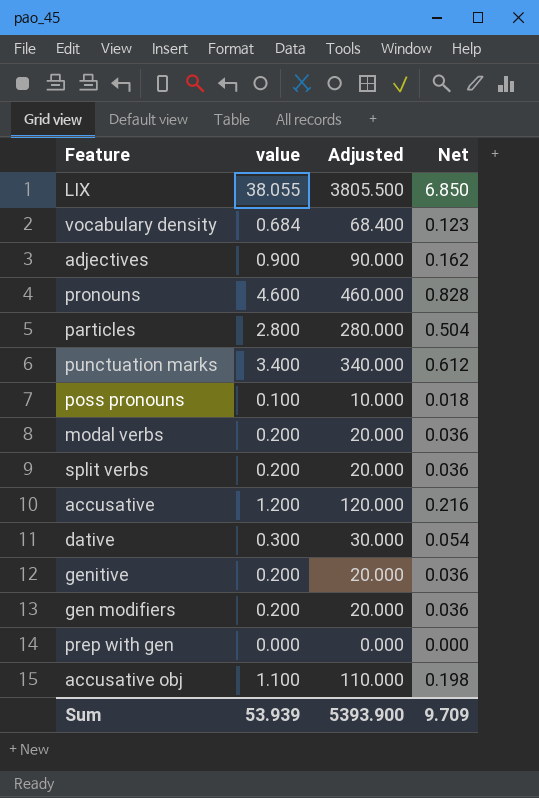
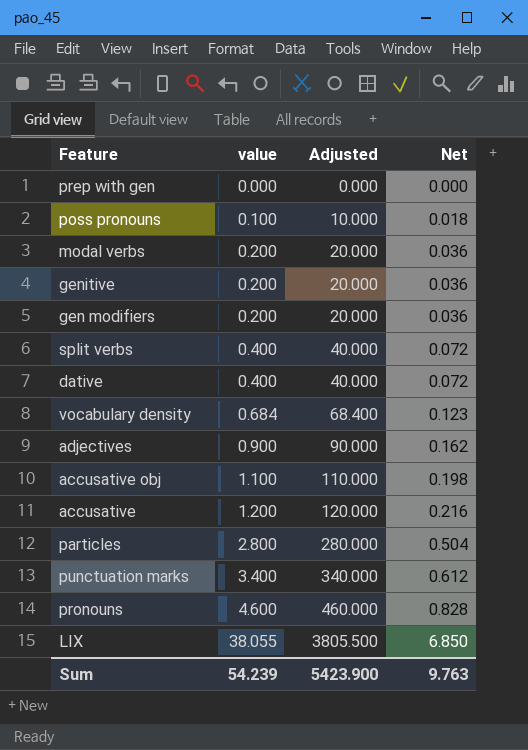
row order: none -> value ascending
split verbs | value: 0.200 -> 0.400
split verbs | Adjusted: 20.000 -> 40.000
split verbs | Net: 0.036 -> 0.072
dative | value: 0.300 -> 0.400
dative | Adjusted: 30.000 -> 40.000
dative | Net: 0.054 -> 0.072
Sum | value: 53.939 -> 54.239
Sum | Adjusted: 5393.900 -> 5423.900
Sum | Net: 9.709 -> 9.763

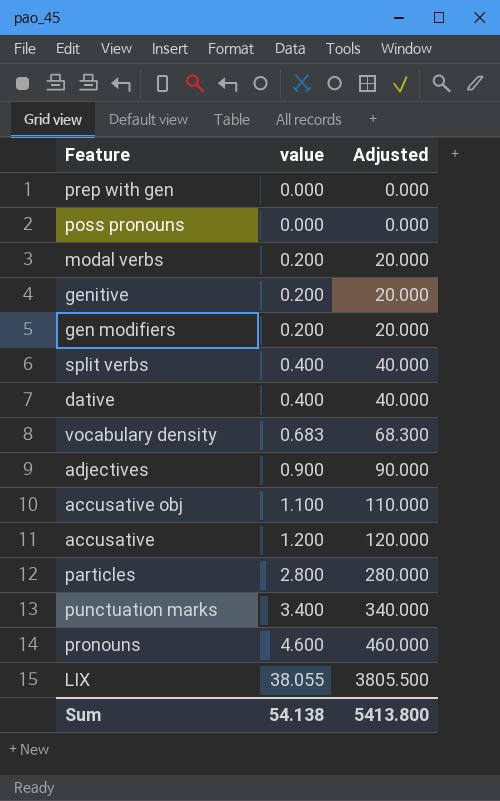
column Net | formula: [value] * 0.18 -> none
poss pronouns | value: 0.100 -> 0.000
poss pronouns | Adjusted: 10.000 -> 0.000
vocabulary density | value: 0.684 -> 0.683
vocabulary density | Adjusted: 68.400 -> 68.300
Sum | value: 54.239 -> 54.138
Sum | Adjusted: 5423.900 -> 5413.800

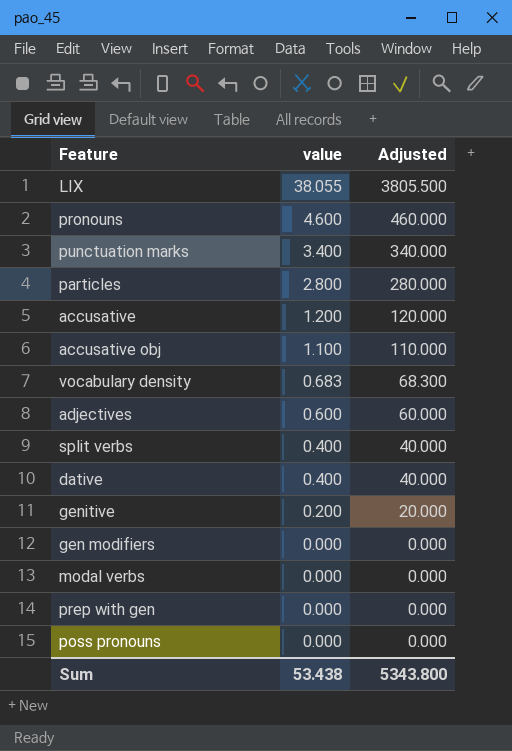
row order: value ascending -> value descending
adjectives | value: 0.900 -> 0.600
adjectives | Adjusted: 90.000 -> 60.000
gen modifiers | value: 0.200 -> 0.000
gen modifiers | Adjusted: 20.000 -> 0.000
modal verbs | value: 0.200 -> 0.000
modal verbs | Adjusted: 20.000 -> 0.000
Sum | value: 54.138 -> 53.438
Sum | Adjusted: 5413.800 -> 5343.800

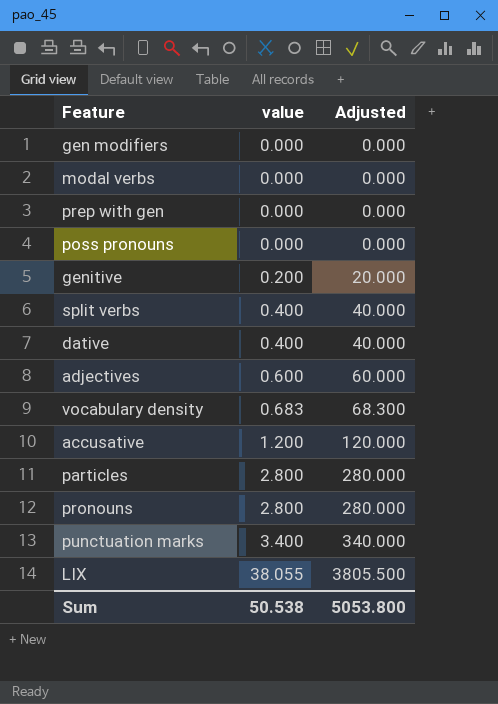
row order: value descending -> value ascending
row accusative obj: 1.100 | 110.000 -> none
pronouns | value: 4.600 -> 2.800
pronouns | Adjusted: 460.000 -> 280.000
Sum | value: 53.438 -> 50.538
Sum | Adjusted: 5343.800 -> 5053.800

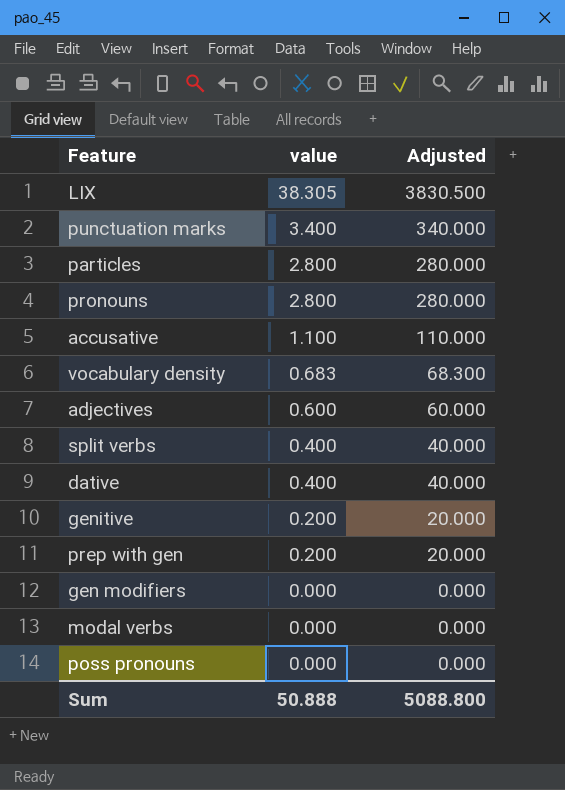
row order: value ascending -> value descending
LIX | value: 38.055 -> 38.305
LIX | Adjusted: 3805.500 -> 3830.500
accusative | value: 1.200 -> 1.100
accusative | Adjusted: 120.000 -> 110.000
prep with gen | value: 0.000 -> 0.200
prep with gen | Adjusted: 0.000 -> 20.000
Sum | value: 50.538 -> 50.888
Sum | Adjusted: 5053.800 -> 5088.800

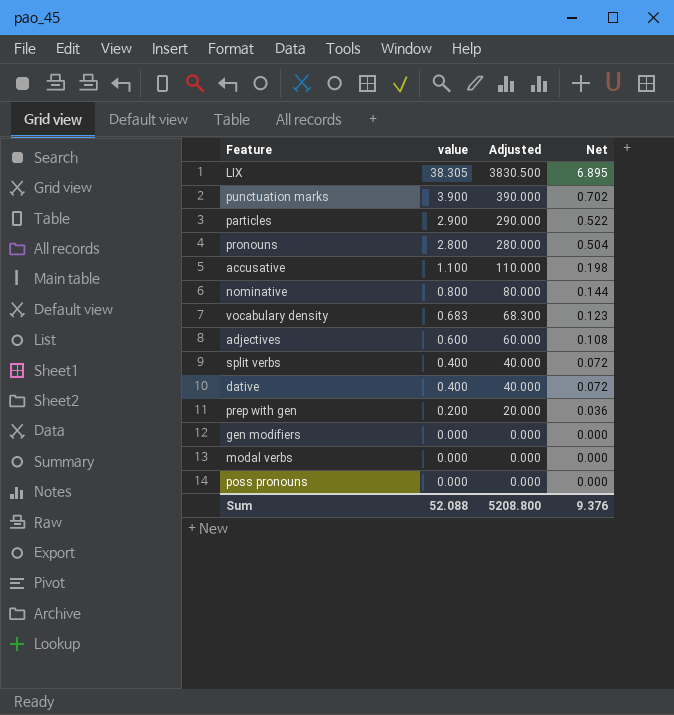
column Net | formula: none -> [value] * 0.18
row genitive: 0.200 | 20.000 -> none
punctuation marks | value: 3.400 -> 3.900
punctuation marks | Adjusted: 340.000 -> 390.000
particles | value: 2.800 -> 2.900
particles | Adjusted: 280.000 -> 290.000
row nominative: none -> 0.800 | 80.000 | 0.144
Sum | value: 50.888 -> 52.088
Sum | Adjusted: 5088.800 -> 5208.800

